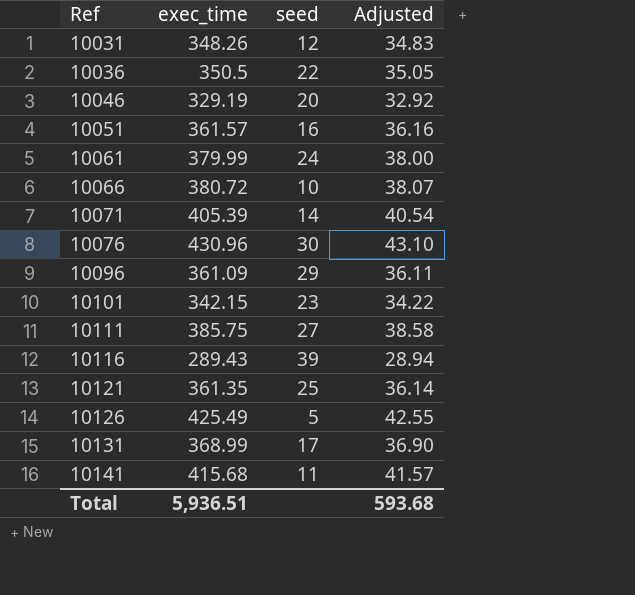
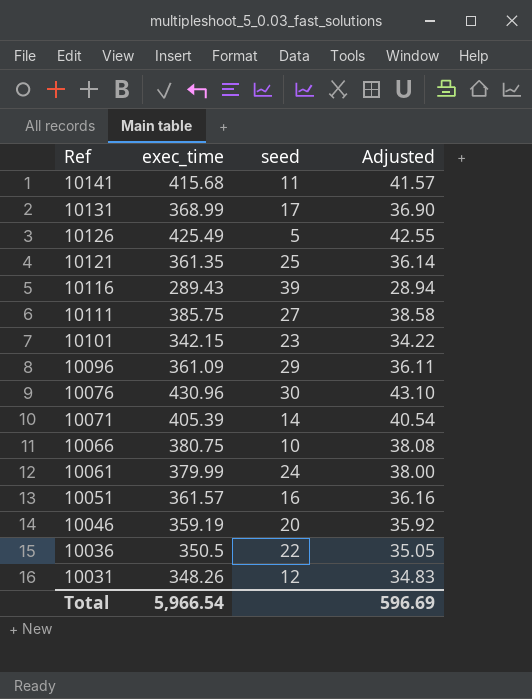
row order: Ref ascending -> Ref descending
10066 | exec_time: 380.72 -> 380.75
10066 | Adjusted: 38.07 -> 38.08
10046 | exec_time: 329.19 -> 359.19
10046 | Adjusted: 32.92 -> 35.92
Total | exec_time: 5,936.51 -> 5,966.54
Total | Adjusted: 593.68 -> 596.69

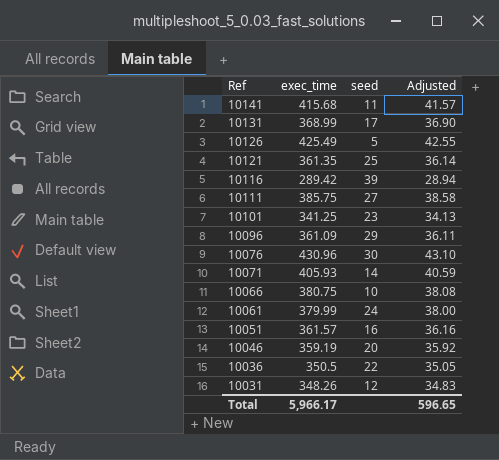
10116 | exec_time: 289.43 -> 289.42
10101 | exec_time: 342.15 -> 341.25
10101 | Adjusted: 34.22 -> 34.13
10071 | exec_time: 405.39 -> 405.93
10071 | Adjusted: 40.54 -> 40.59
Total | exec_time: 5,966.54 -> 5,966.17
Total | Adjusted: 596.69 -> 596.65

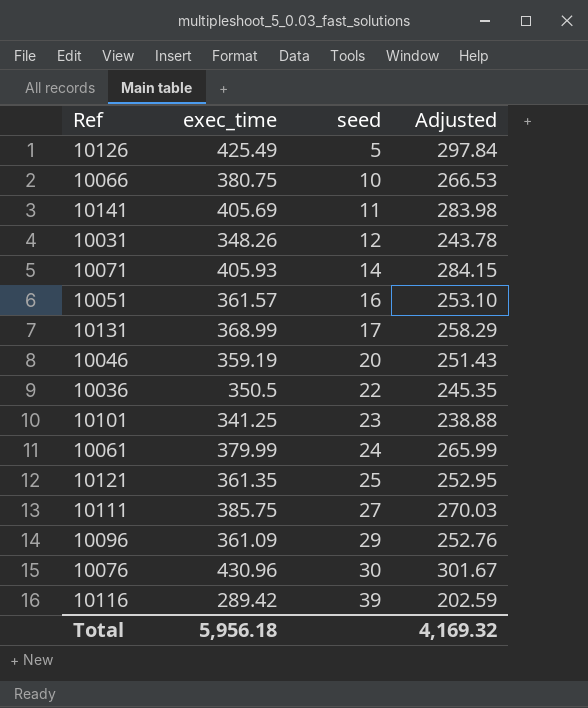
row order: Ref descending -> seed ascending
column Adjusted | formula: [exec_time] * 0.1 -> [exec_time] * 0.7
10141 | exec_time: 415.68 -> 405.69
Total | exec_time: 5,966.17 -> 5,956.18
Total | Adjusted: 596.65 -> 4,169.32

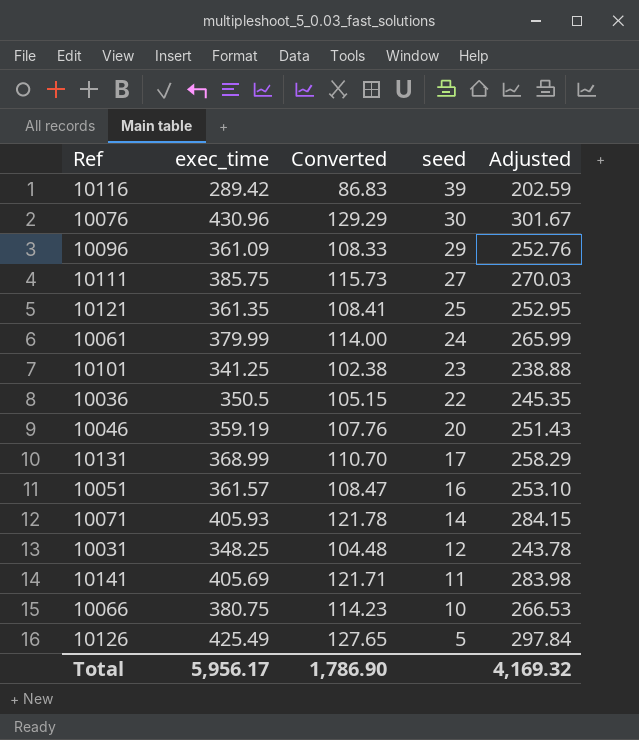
row order: seed ascending -> seed descending
column Converted | formula: none -> [exec_time] * 0.3
10031 | exec_time: 348.26 -> 348.25
Total | exec_time: 5,956.18 -> 5,956.17

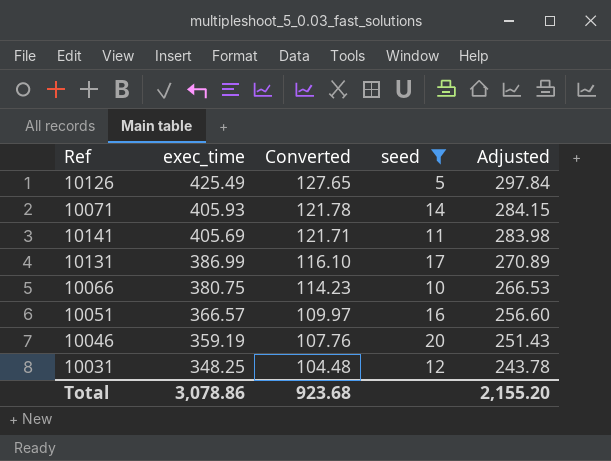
filter: none -> seed <= 20
row order: seed descending -> exec_time descending
10131 | exec_time: 368.99 -> 386.99
10131 | Converted: 110.70 -> 116.10
10131 | Adjusted: 258.29 -> 270.89
10051 | exec_time: 361.57 -> 366.57
10051 | Converted: 108.47 -> 109.97
10051 | Adjusted: 253.10 -> 256.60
Total | exec_time: 5,956.17 -> 3,078.86
Total | Converted: 1,786.90 -> 923.68
Total | Adjusted: 4,169.32 -> 2,155.20

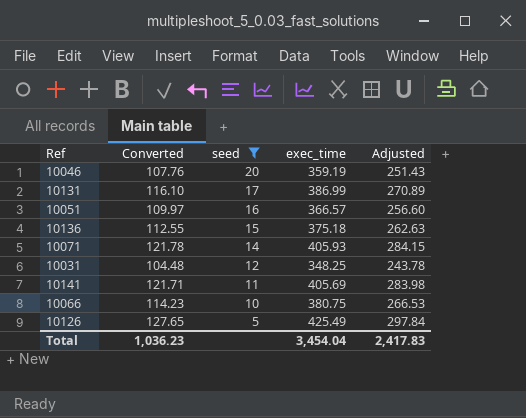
row order: exec_time descending -> seed descending
column exec_time | position: 2 -> 4
row 10136: none -> 112.55 | 15 | 375.18 | 262.63
Total | Converted: 923.68 -> 1,036.23
Total | exec_time: 3,078.86 -> 3,454.04
Total | Adjusted: 2,155.20 -> 2,417.83

